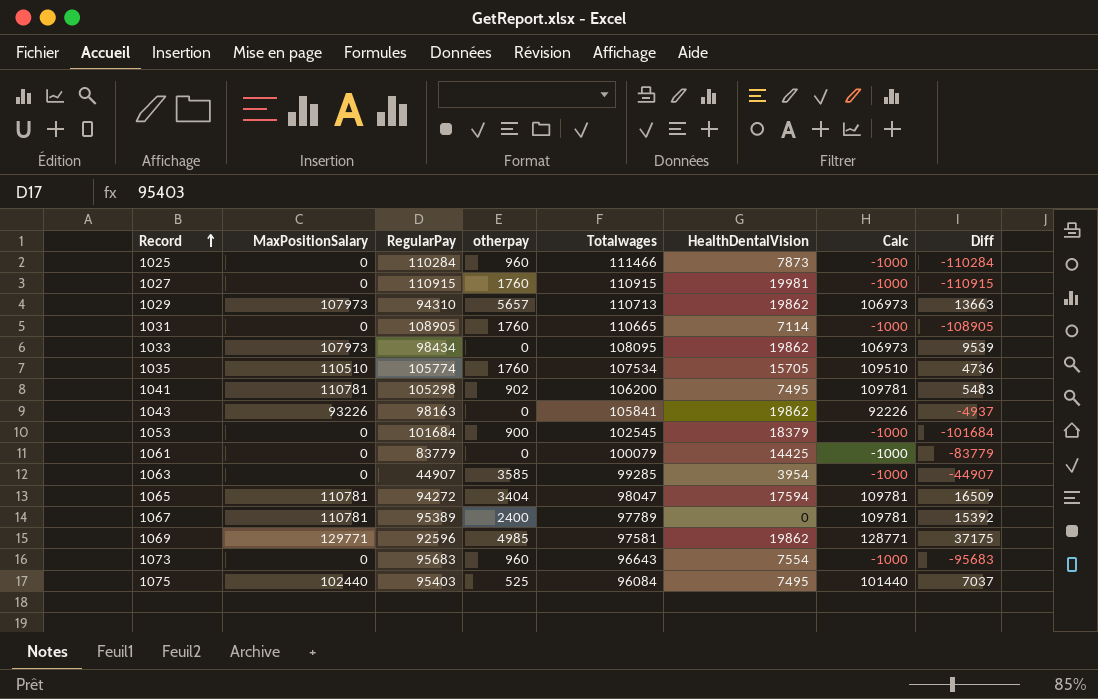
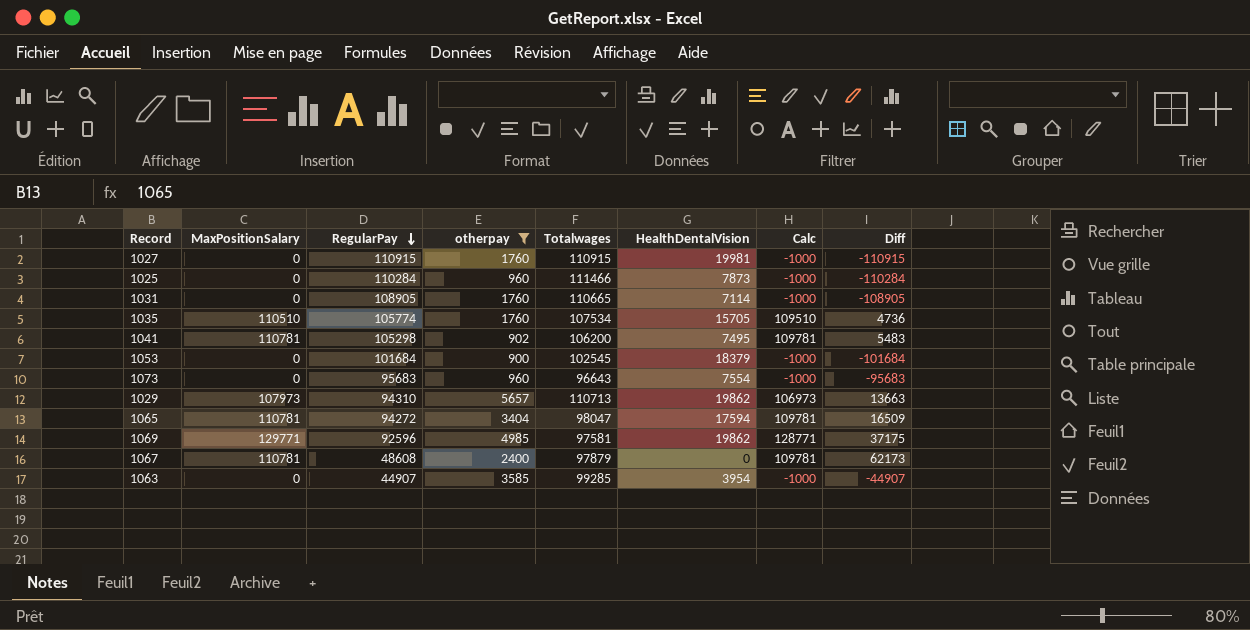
filter: none -> otherpay >= 900
row order: Record ascending -> RegularPay descending
1067 | RegularPay: 95389 -> 48608
1067 | Totalwages: 97789 -> 97879
1067 | Diff: 15392 -> 62173

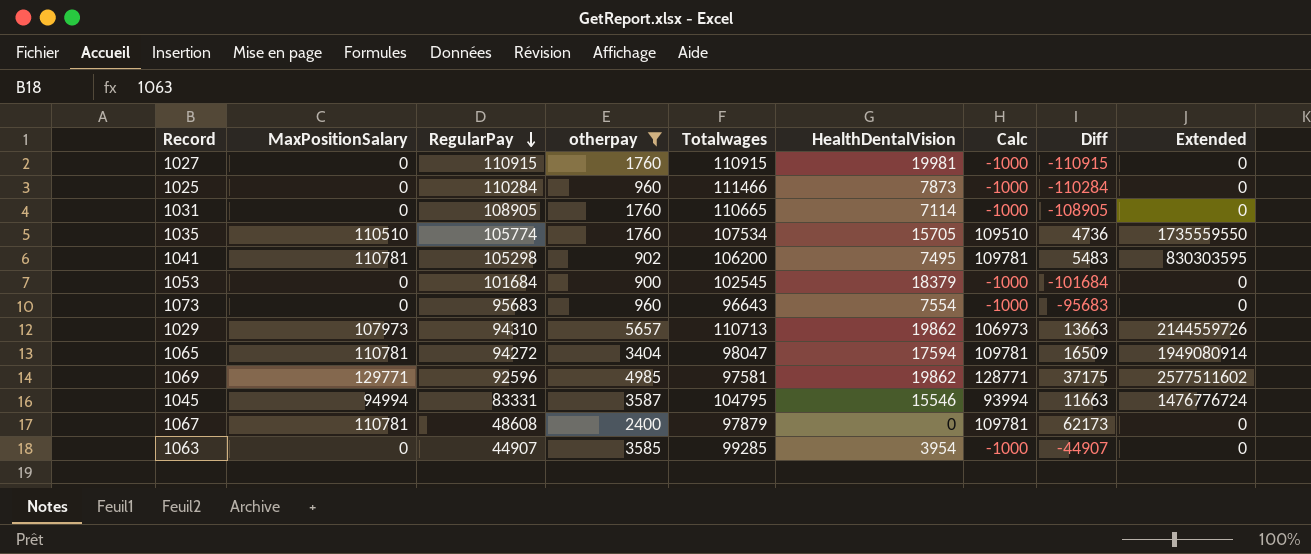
column Extended | formula: none -> [MaxPositionSalary] * [HealthDentalVision]
row 1045: none -> 94994 | 83331 | 3587 | 104795 | 15546 | 93994 | 11663 | 1476776724

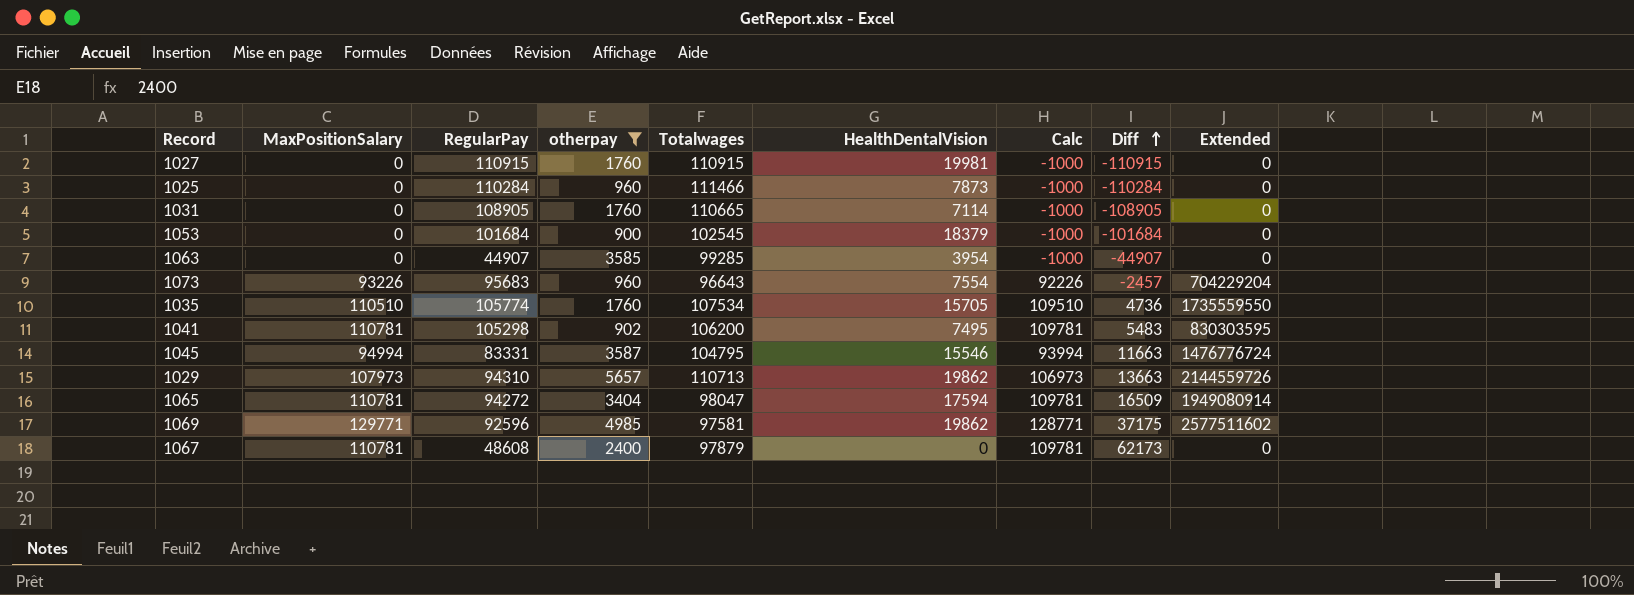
row order: RegularPay descending -> Diff ascending
1073 | MaxPositionSalary: 0 -> 93226
1073 | Calc: -1000 -> 92226
1073 | Diff: -95683 -> -2457
1073 | Extended: 0 -> 704229204

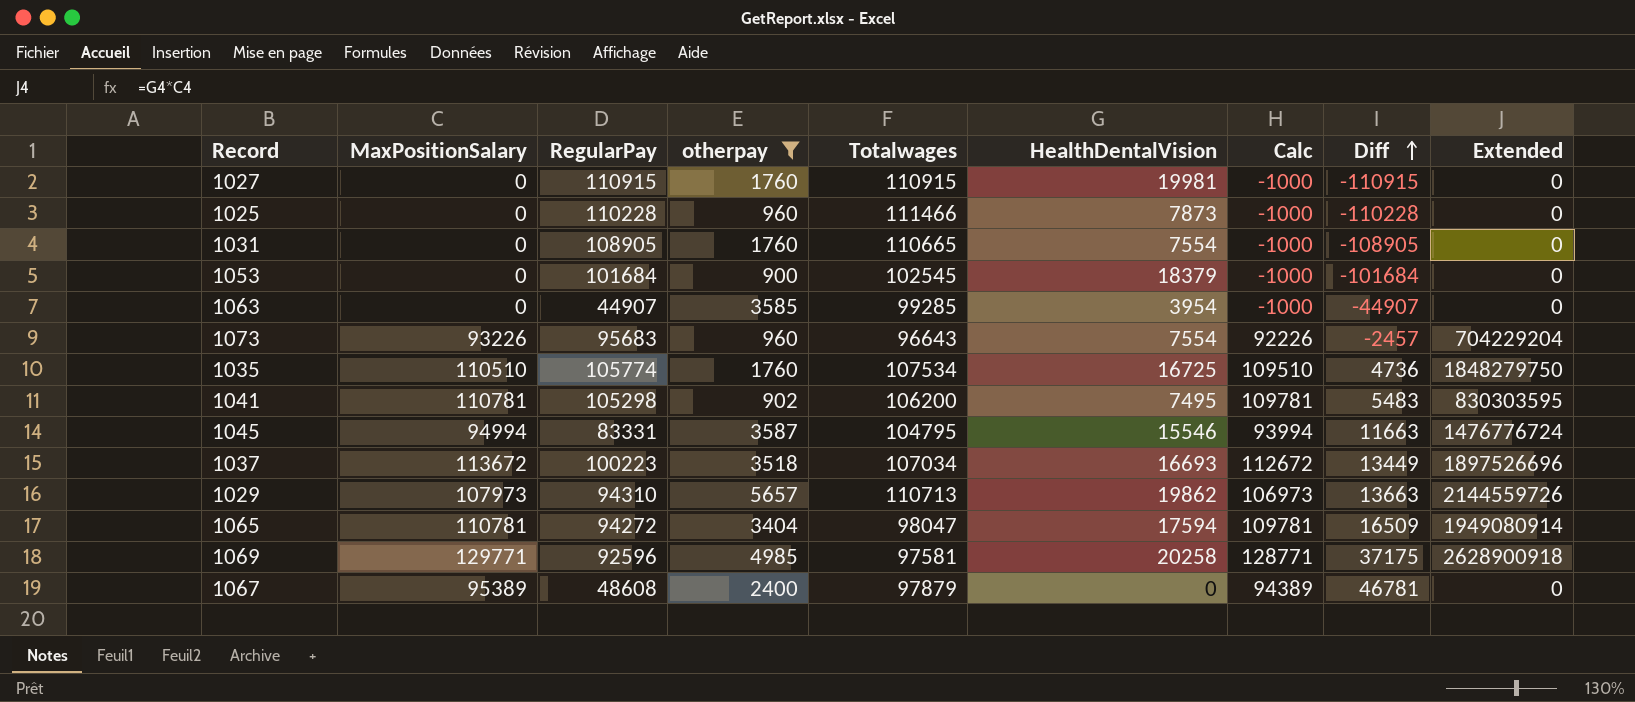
1025 | RegularPay: 110284 -> 110228
1025 | Diff: -110284 -> -110228
1031 | HealthDentalVision: 7114 -> 7554
1035 | HealthDentalVision: 15705 -> 16725
1035 | Extended: 1735559550 -> 1848279750
row 1037: none -> 113672 | 100223 | 3518 | 107034 | 16693 | 112672 | 13449 | 1897526696
1069 | HealthDentalVision: 19862 -> 20258
1069 | Extended: 2577511602 -> 2628900918
1067 | MaxPositionSalary: 110781 -> 95389
1067 | Calc: 109781 -> 94389
1067 | Diff: 62173 -> 46781

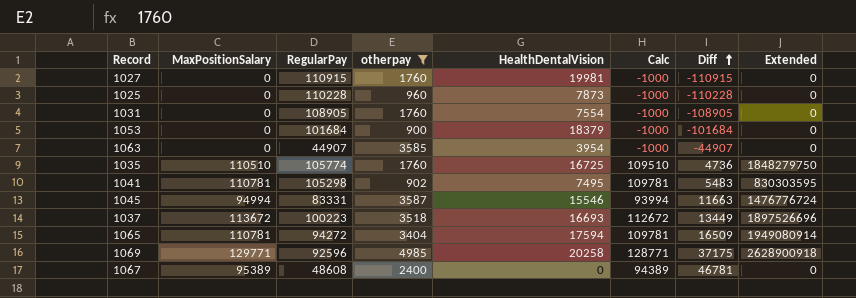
column Totalwages | position: 5 -> none
row 1073: 93226 | 95683 | 960 | 96643 | 7554 | 92226 | -2457 | 704229204 -> none
row 1029: 107973 | 94310 | 5657 | 110713 | 19862 | 106973 | 13663 | 2144559726 -> none

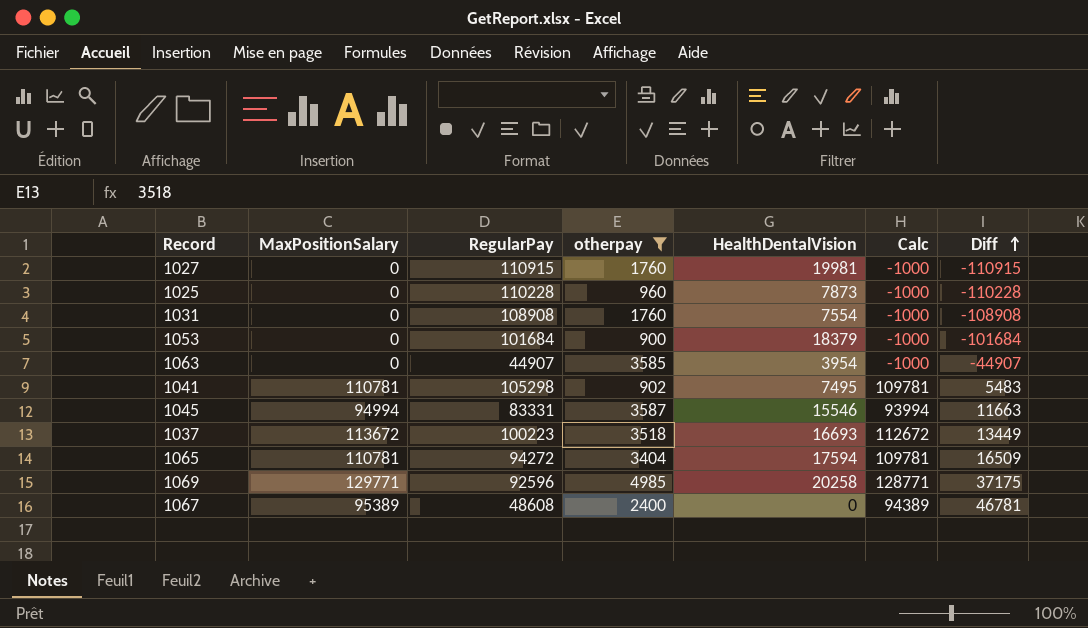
column Extended | formula: [MaxPositionSalary] * [HealthDentalVision] -> none
row 1035: 110510 | 105774 | 1760 | 16725 | 109510 | 4736 | 1848279750 -> none
1031 | RegularPay: 108905 -> 108908
1031 | Diff: -108905 -> -108908

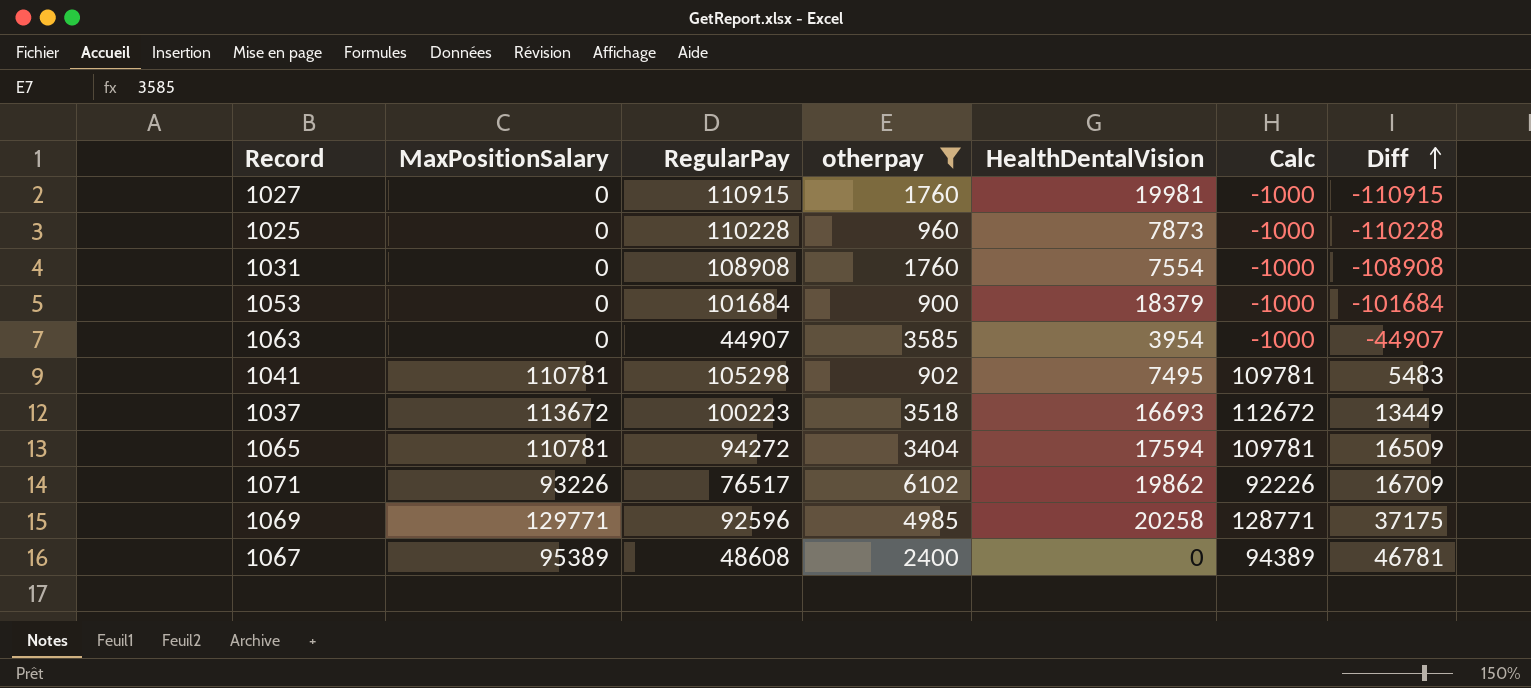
row 1045: 94994 | 83331 | 3587 | 15546 | 93994 | 11663 -> none
row 1071: none -> 93226 | 76517 | 6102 | 19862 | 92226 | 16709

